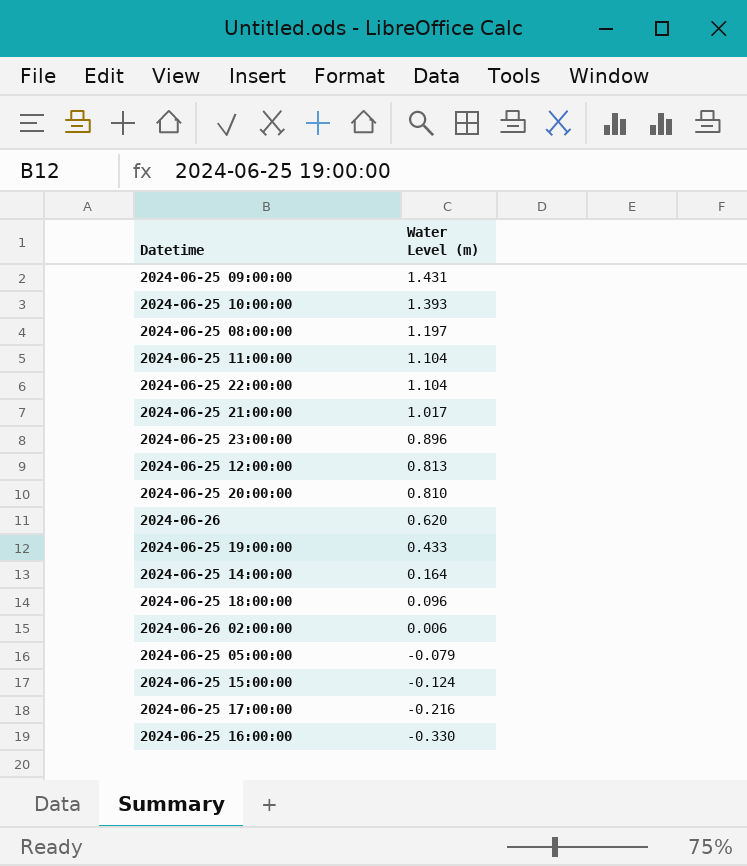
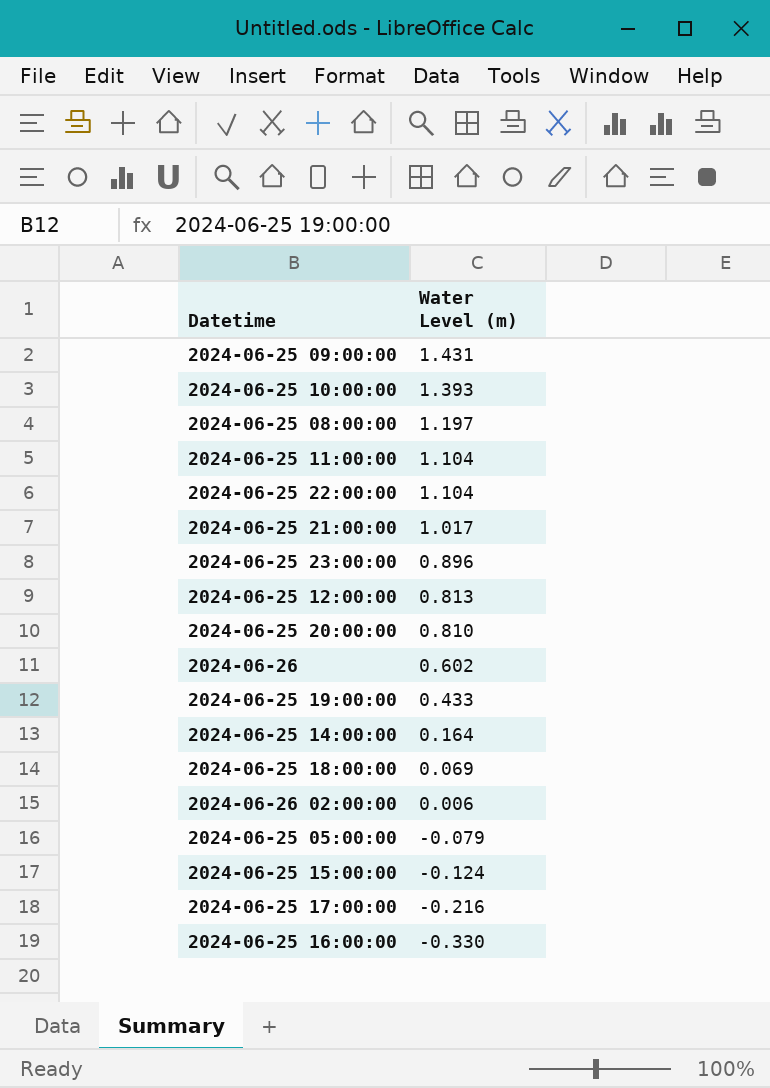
2024-06-26 | Water Level (m): 0.620 -> 0.602
2024-06-25 18:00:00 | Water Level (m): 0.096 -> 0.069

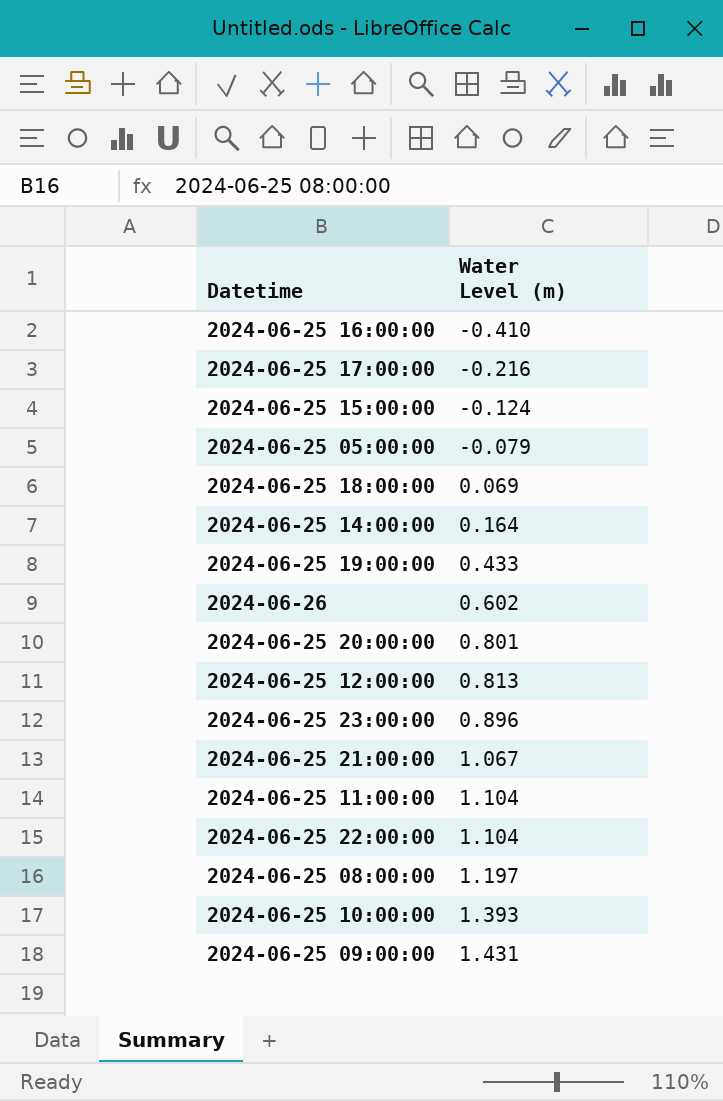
row order: Water Level (m) descending -> Water Level (m) ascending
row 2024-06-26 02:00:00: 0.006 -> none
2024-06-25 16:00:00 | Water Level (m): -0.330 -> -0.410
2024-06-25 20:00:00 | Water Level (m): 0.810 -> 0.801
2024-06-25 21:00:00 | Water Level (m): 1.017 -> 1.067

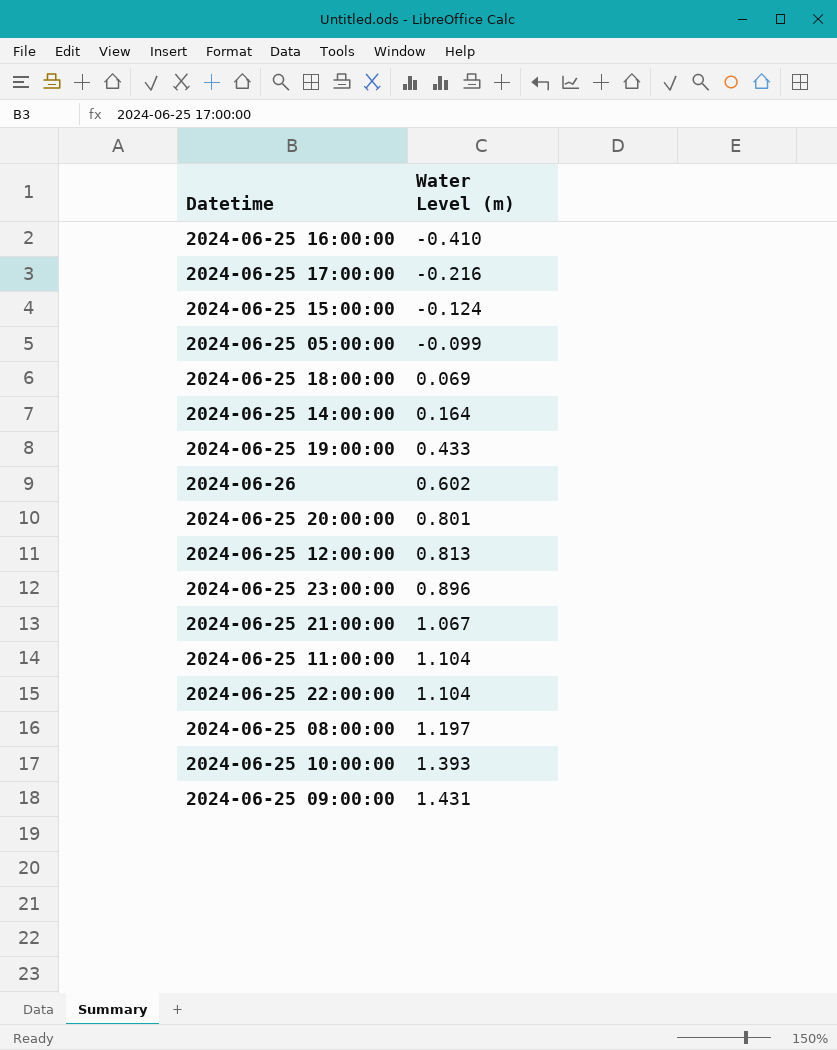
2024-06-25 05:00:00 | Water Level (m): -0.079 -> -0.099

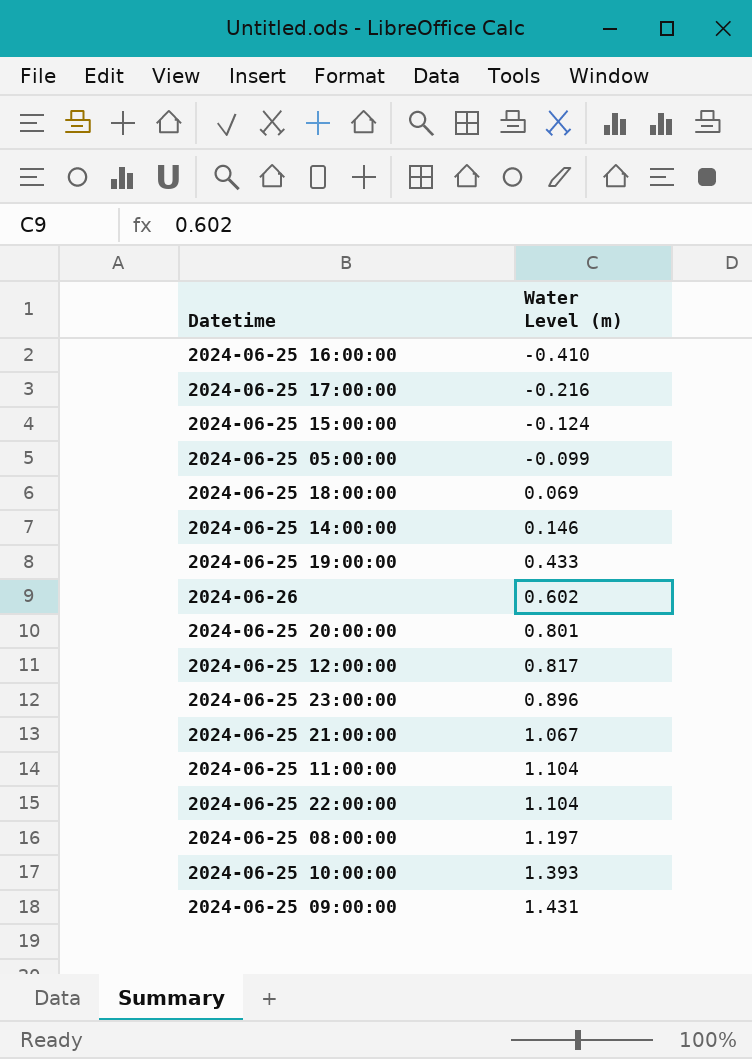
2024-06-25 14:00:00 | Water Level (m): 0.164 -> 0.146
2024-06-25 12:00:00 | Water Level (m): 0.813 -> 0.817

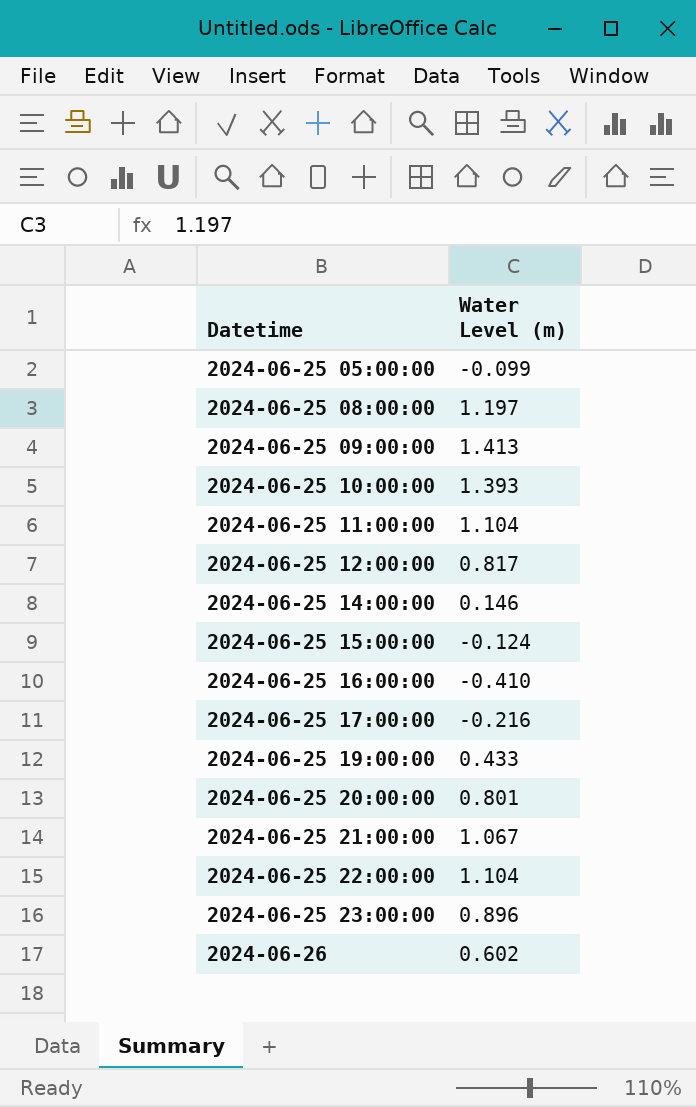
row order: Water Level (m) ascending -> Datetime ascending
row 2024-06-25 18:00:00: 0.069 -> none
2024-06-25 09:00:00 | Water Level (m): 1.431 -> 1.413

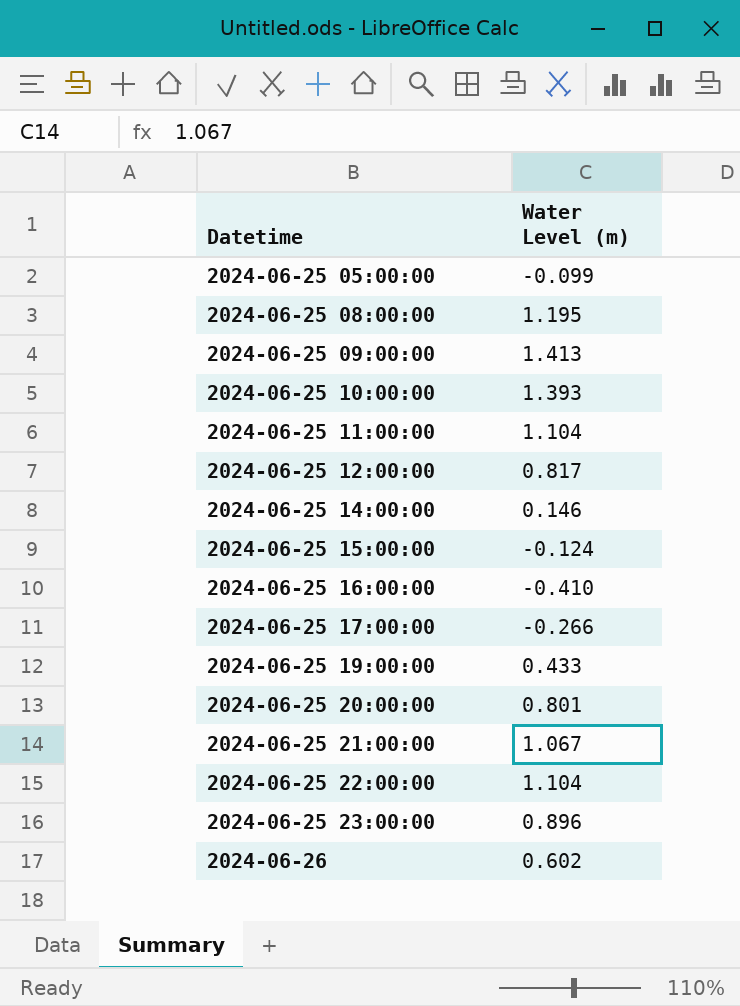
2024-06-25 08:00:00 | Water Level (m): 1.197 -> 1.195
2024-06-25 17:00:00 | Water Level (m): -0.216 -> -0.266

